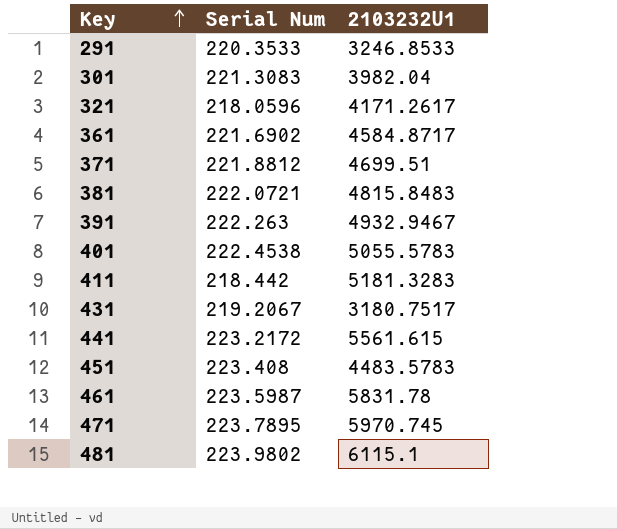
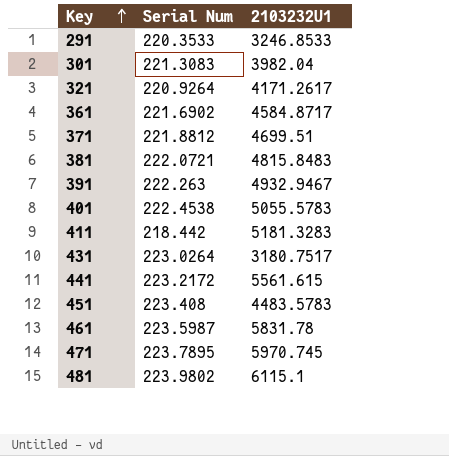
321 | Serial Num: 218.0596 -> 220.9264
431 | Serial Num: 219.2067 -> 223.0264

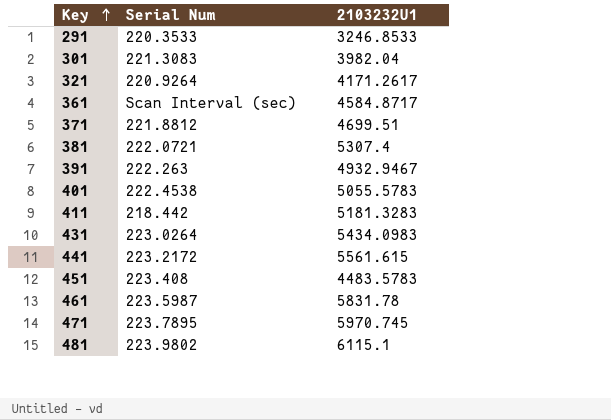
361 | Serial Num: 221.6902 -> Scan Interval (sec)
381 | 2103232U1: 4815.8483 -> 5307.4
431 | 2103232U1: 3180.7517 -> 5434.0983

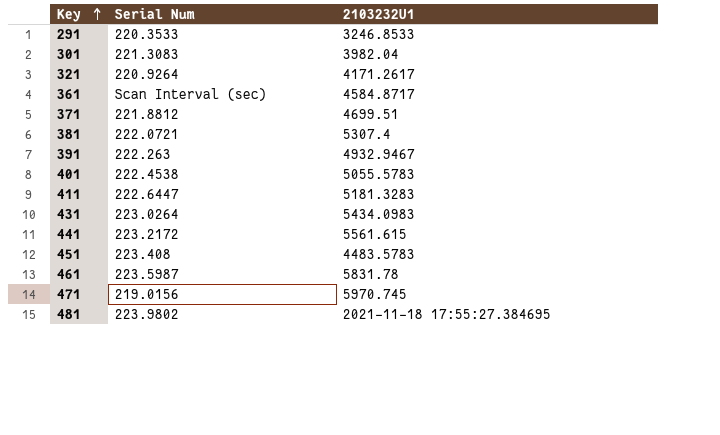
411 | Serial Num: 218.442 -> 222.6447
471 | Serial Num: 223.7895 -> 219.0156
481 | 2103232U1: 6115.1 -> 2021-11-18 17:55:27.384695

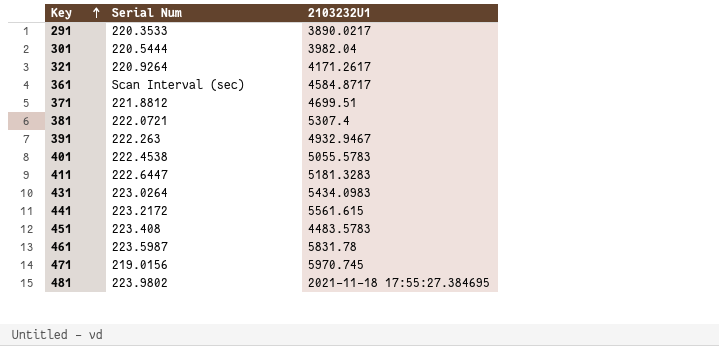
291 | 2103232U1: 3246.8533 -> 3890.0217
301 | Serial Num: 221.3083 -> 220.5444

